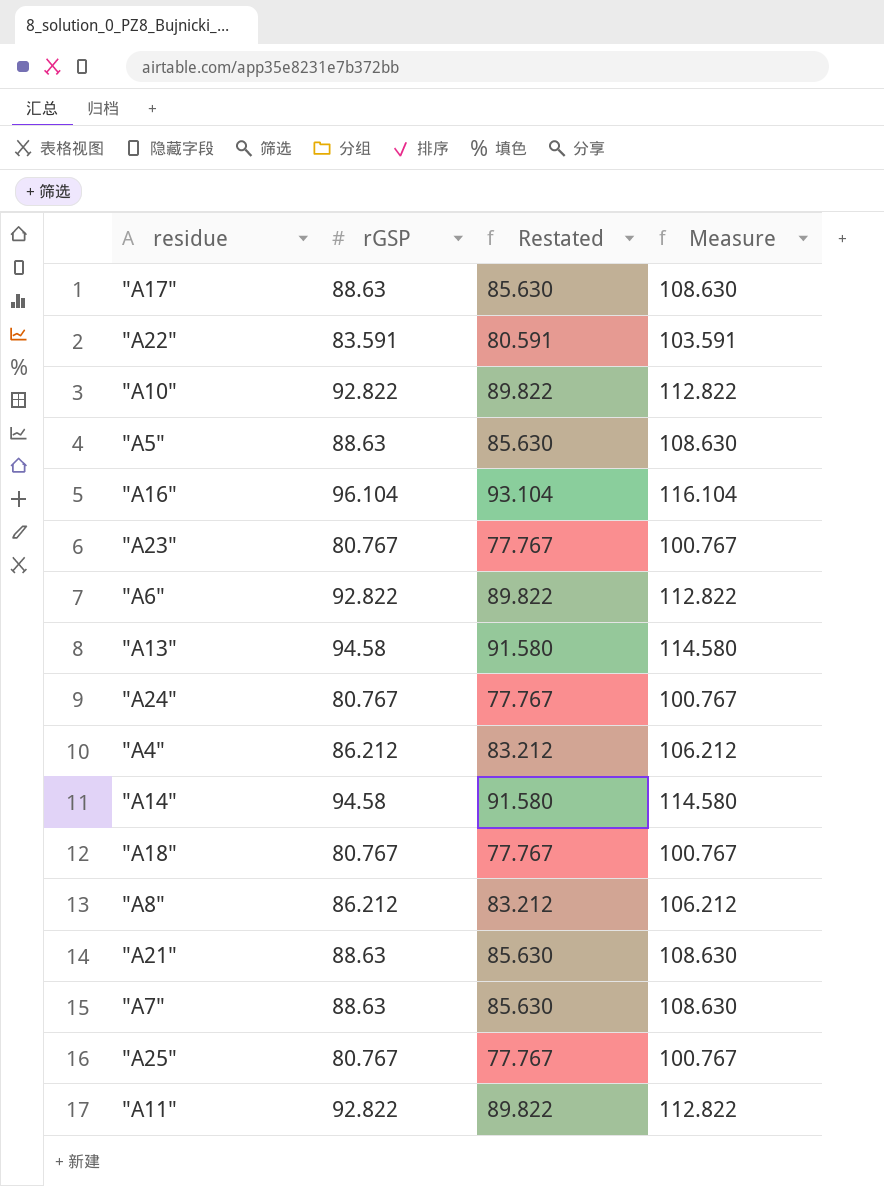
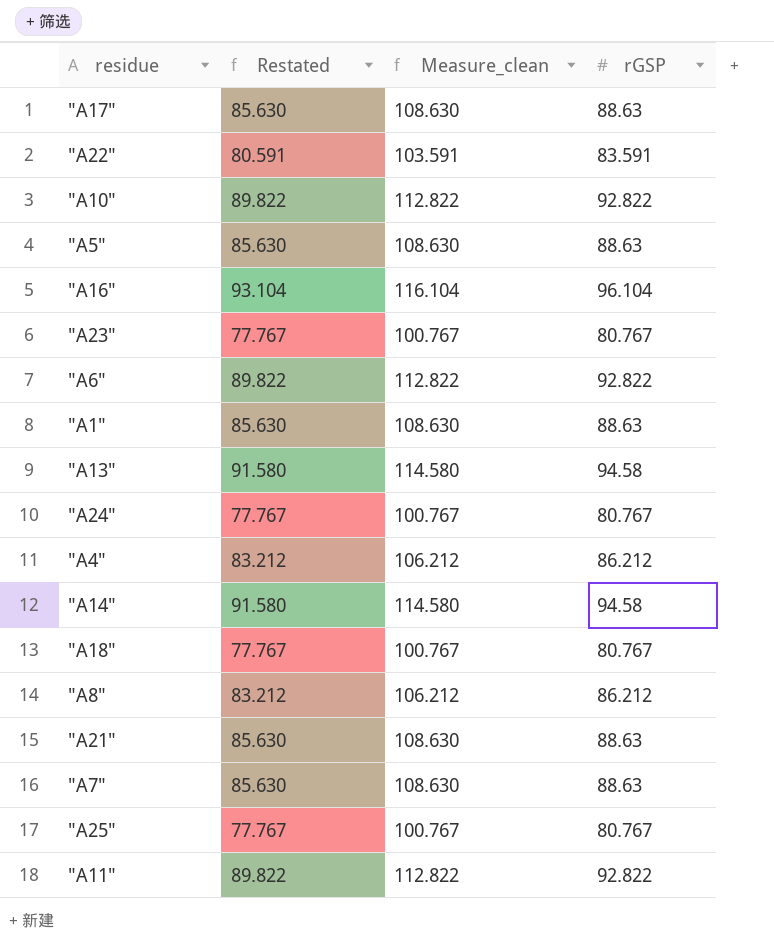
column name: Measure -> Measure_clean
column rGSP | position: 2 -> 4
row "A1": none -> 85.630 | 108.630 | 88.63

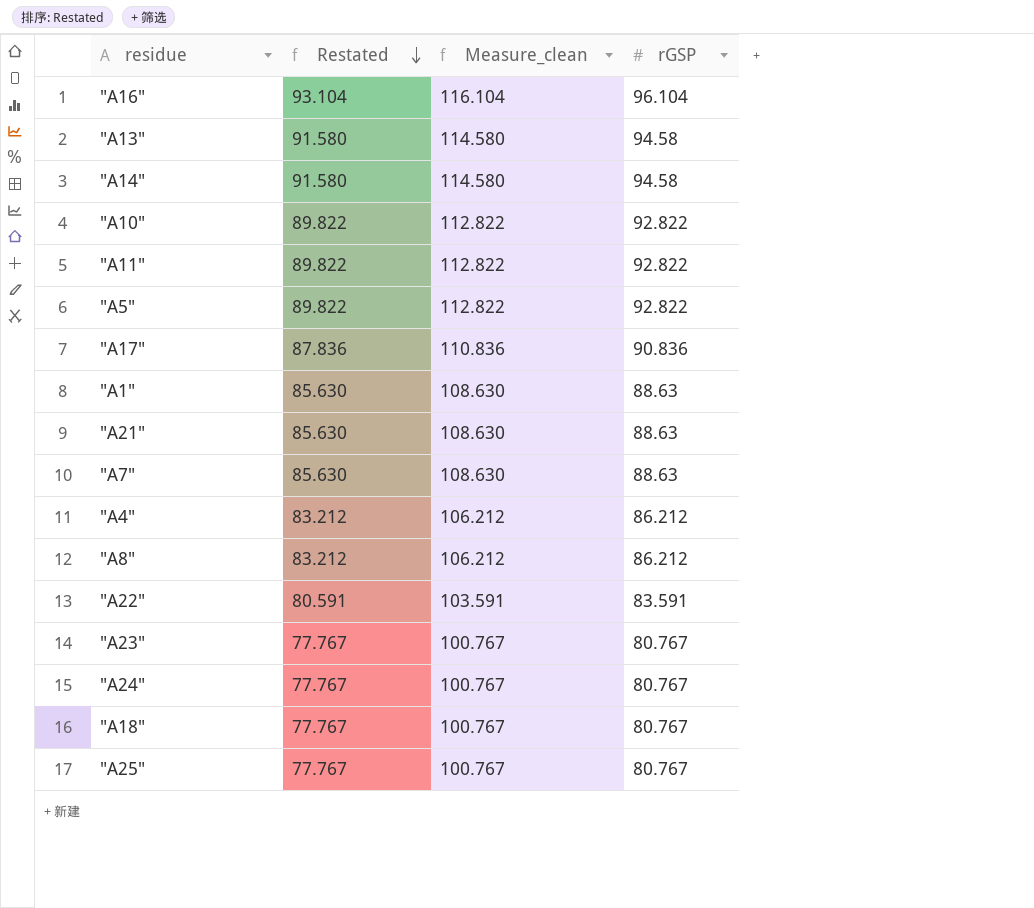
row order: none -> Restated descending
row "A6": 89.822 | 112.822 | 92.822 -> none
"A5" | Restated: 85.630 -> 89.822
"A5" | Measure_clean: 108.630 -> 112.822
"A5" | rGSP: 88.63 -> 92.822
"A17" | Restated: 85.630 -> 87.836
"A17" | Measure_clean: 108.630 -> 110.836
"A17" | rGSP: 88.63 -> 90.836

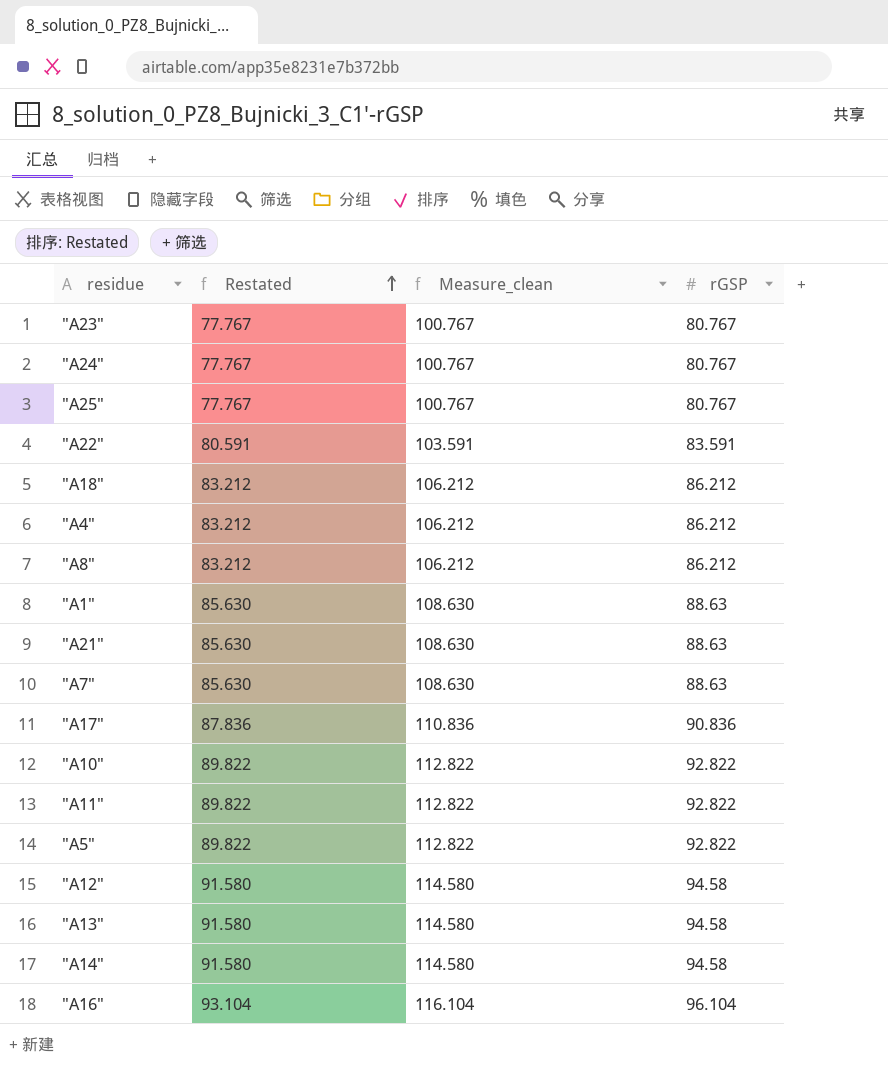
row order: Restated descending -> Restated ascending
"A18" | Restated: 77.767 -> 83.212
"A18" | Measure_clean: 100.767 -> 106.212
"A18" | rGSP: 80.767 -> 86.212
row "A12": none -> 91.580 | 114.580 | 94.58

